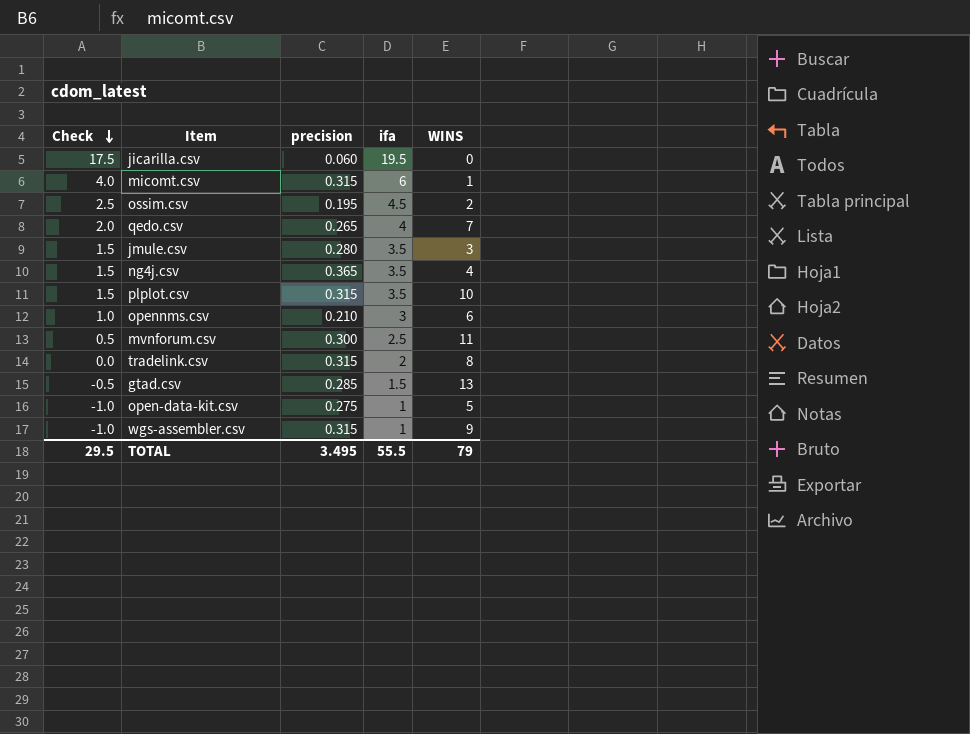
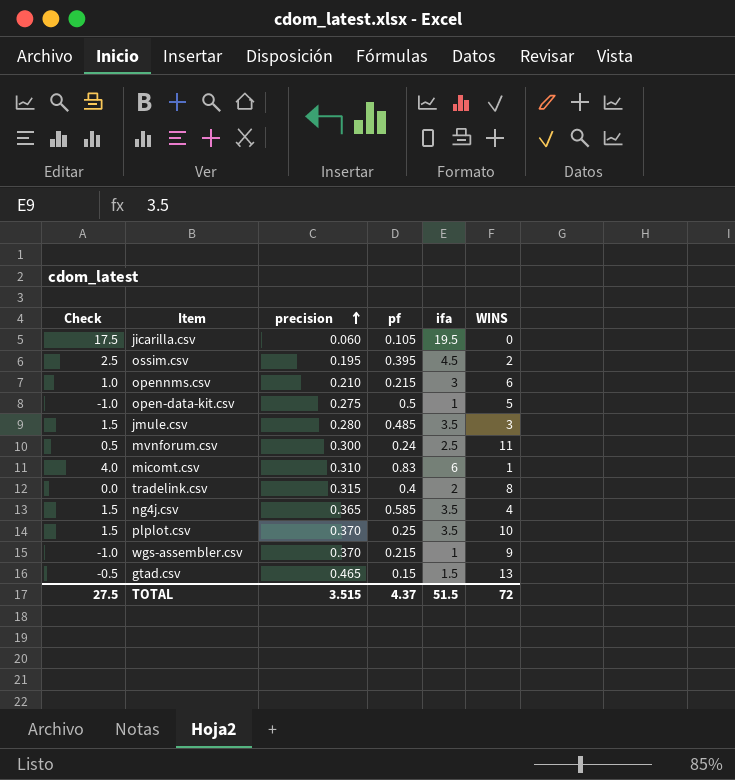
row order: Check descending -> precision ascending
column pf | position: none -> 4
row qedo.csv: 2.0 | 0.265 | 4 | 7 -> none
micomt.csv | precision: 0.315 -> 0.310
plplot.csv | precision: 0.315 -> 0.370
wgs-assembler.csv | precision: 0.315 -> 0.370
gtad.csv | precision: 0.285 -> 0.465
TOTAL | Check: 29.5 -> 27.5
TOTAL | precision: 3.495 -> 3.515
TOTAL | ifa: 55.5 -> 51.5
TOTAL | WINS: 79 -> 72

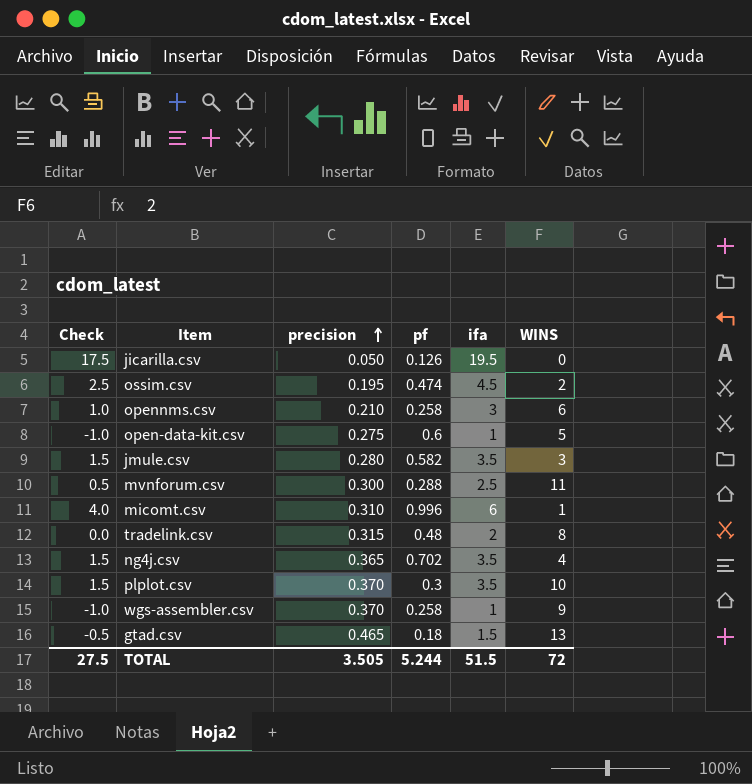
jicarilla.csv | precision: 0.060 -> 0.050
jicarilla.csv | pf: 0.105 -> 0.126
ossim.csv | pf: 0.395 -> 0.474
opennms.csv | pf: 0.215 -> 0.258
open-data-kit.csv | pf: 0.5 -> 0.6
jmule.csv | pf: 0.485 -> 0.582
mvnforum.csv | pf: 0.24 -> 0.288
micomt.csv | pf: 0.83 -> 0.996
tradelink.csv | pf: 0.4 -> 0.48
ng4j.csv | pf: 0.585 -> 0.702
plplot.csv | pf: 0.25 -> 0.3
wgs-assembler.csv | pf: 0.215 -> 0.258
gtad.csv | pf: 0.15 -> 0.18
TOTAL | precision: 3.515 -> 3.505
TOTAL | pf: 4.37 -> 5.244

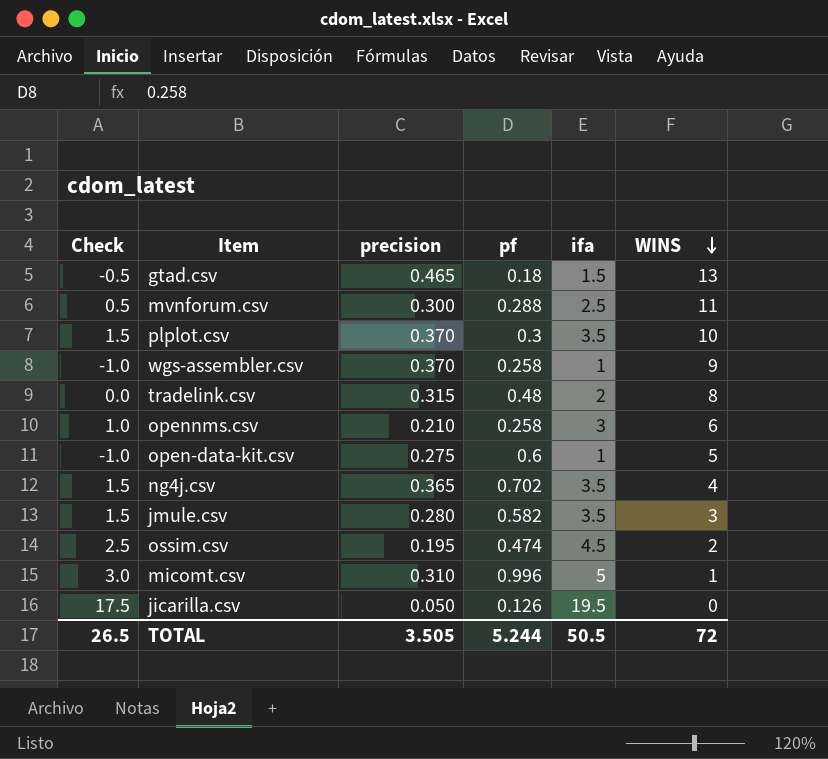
row order: precision ascending -> WINS descending
micomt.csv | Check: 4.0 -> 3.0
micomt.csv | ifa: 6 -> 5
TOTAL | Check: 27.5 -> 26.5
TOTAL | ifa: 51.5 -> 50.5

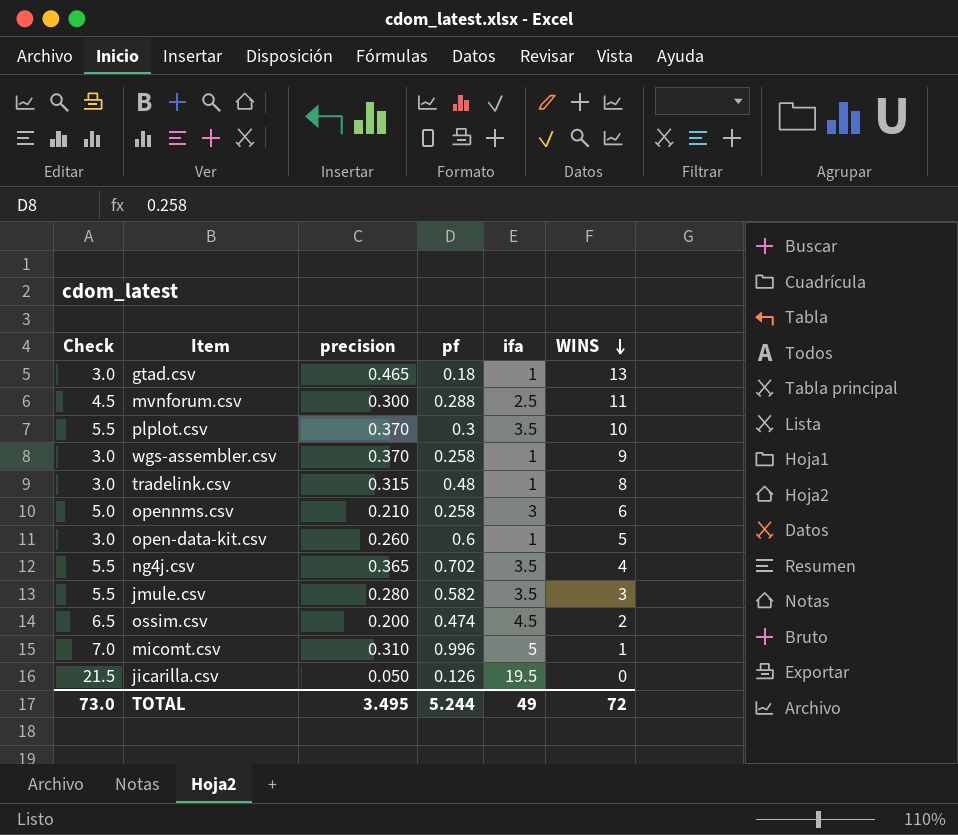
column Check | formula: [ifa] - 2 -> [ifa] + 2
gtad.csv | ifa: 1.5 -> 1
tradelink.csv | ifa: 2 -> 1
open-data-kit.csv | precision: 0.275 -> 0.260
ossim.csv | precision: 0.195 -> 0.200
TOTAL | Check: 26.5 -> 73.0
TOTAL | precision: 3.505 -> 3.495
TOTAL | ifa: 50.5 -> 49

